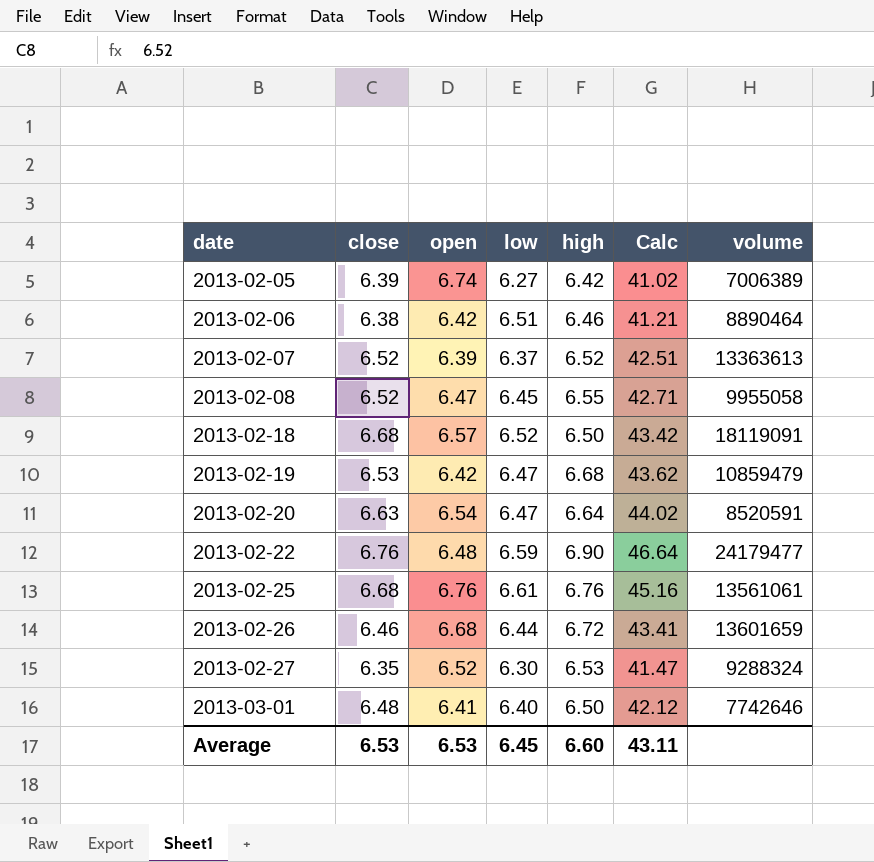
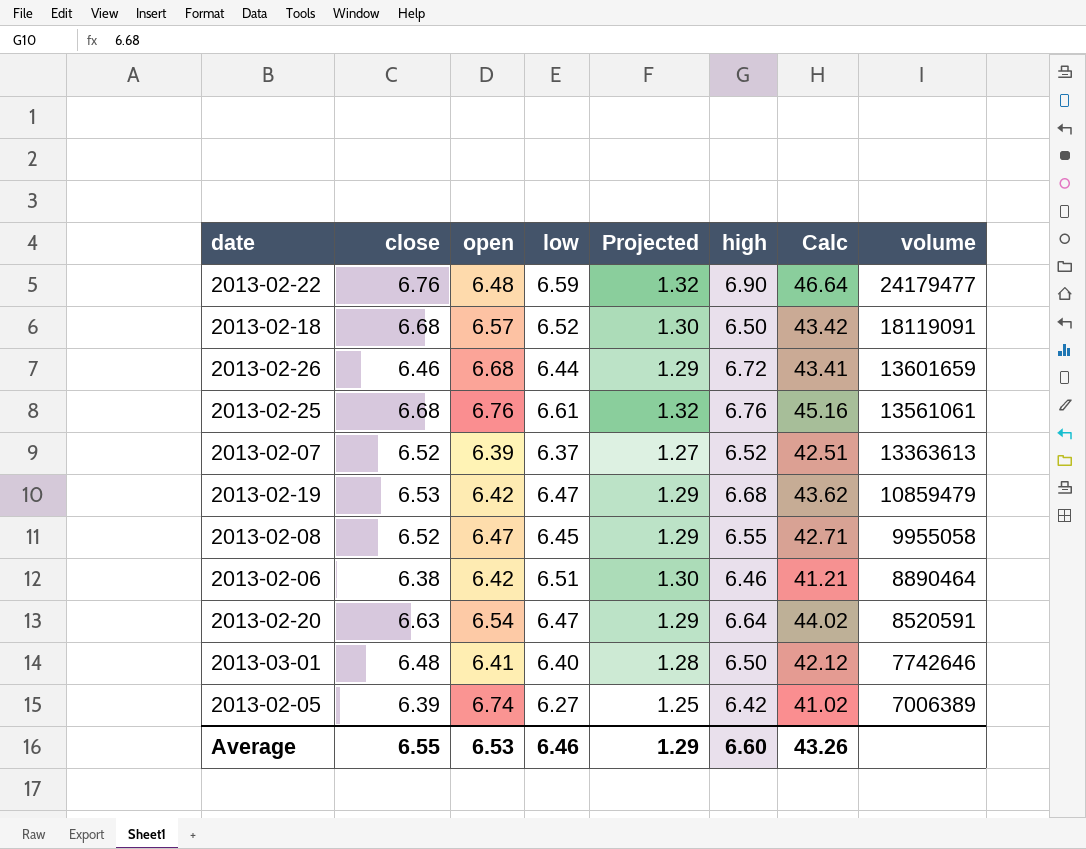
row order: date ascending -> volume descending
column Projected | formula: none -> [low] * 0.2
row 2013-02-27: 6.35 | 6.52 | 6.30 | 6.53 | 41.47 | 9288324 -> none
Average | close: 6.53 -> 6.55
Average | low: 6.45 -> 6.46
Average | Calc: 43.11 -> 43.26

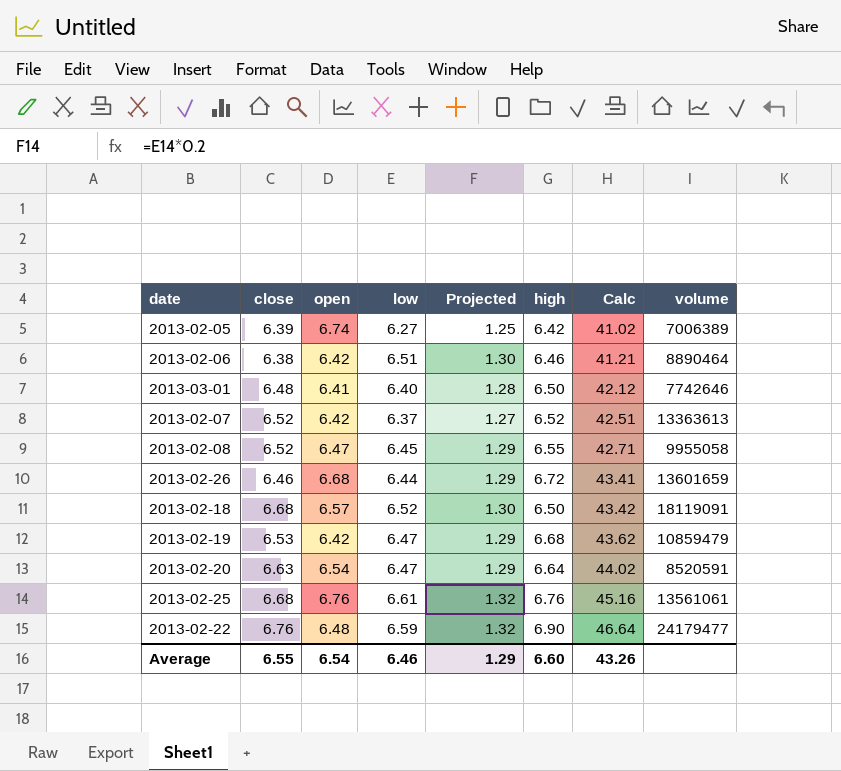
row order: volume descending -> Calc ascending
2013-02-07 | open: 6.39 -> 6.42
Average | open: 6.53 -> 6.54

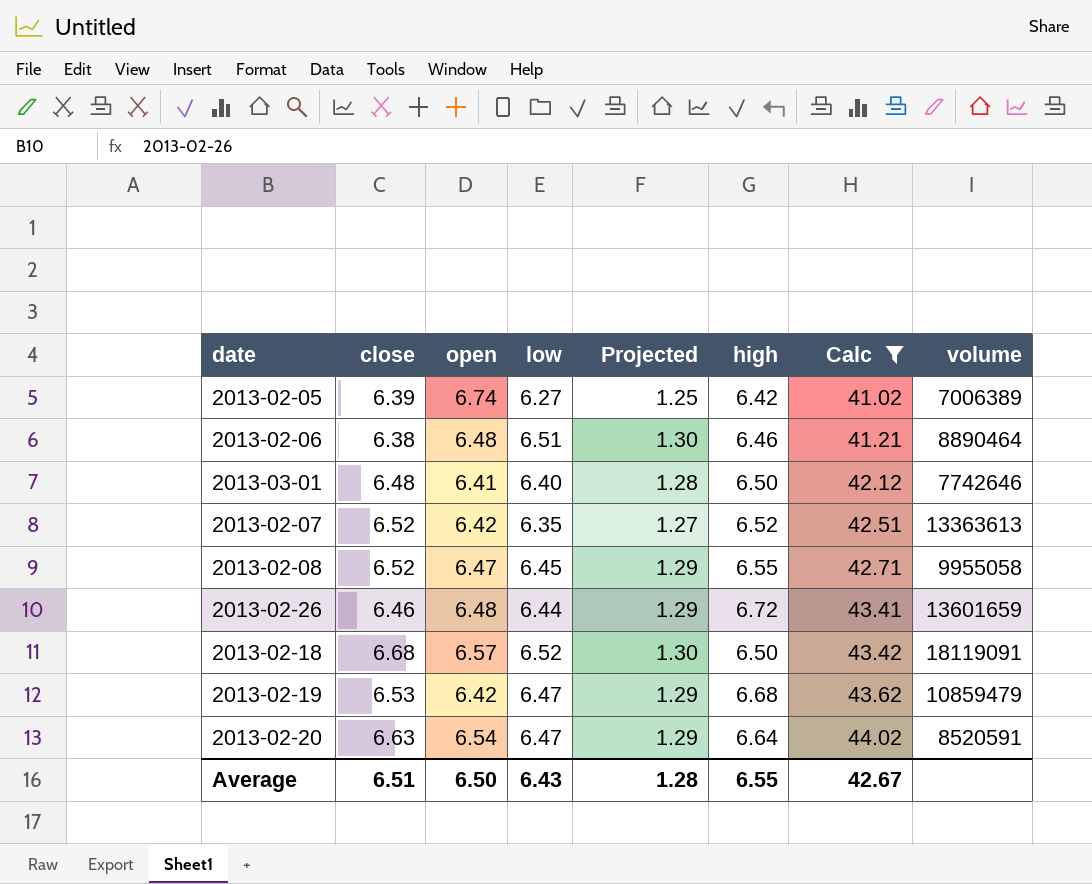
filter: none -> Calc <= 44.02
2013-02-06 | open: 6.42 -> 6.48
2013-02-07 | low: 6.37 -> 6.35
2013-02-26 | open: 6.68 -> 6.48
Average | close: 6.55 -> 6.51
Average | open: 6.54 -> 6.50
Average | low: 6.46 -> 6.43
Average | Projected: 1.29 -> 1.28
Average | high: 6.60 -> 6.55
Average | Calc: 43.26 -> 42.67

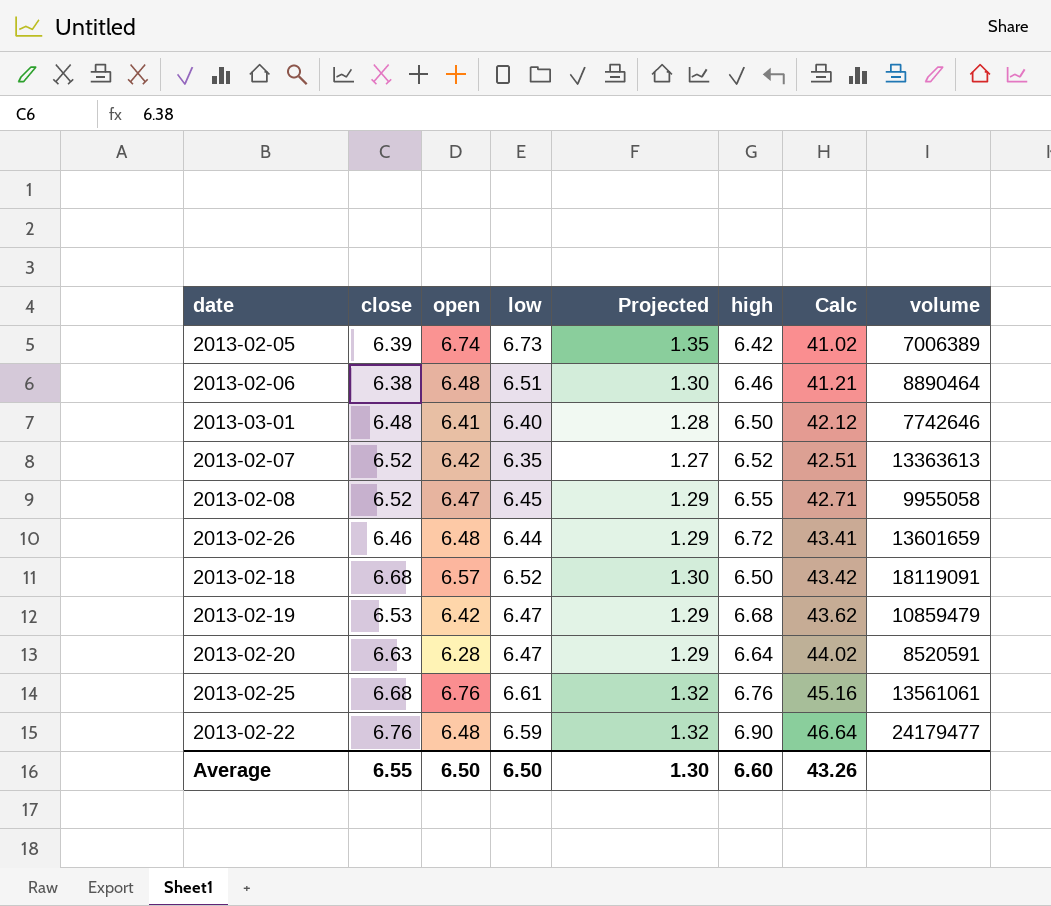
filter: Calc <= 44.02 -> none
2013-02-05 | low: 6.27 -> 6.73
2013-02-05 | Projected: 1.25 -> 1.35
2013-02-20 | open: 6.54 -> 6.28
Average | close: 6.51 -> 6.55
Average | low: 6.43 -> 6.50
Average | Projected: 1.28 -> 1.30
Average | high: 6.55 -> 6.60
Average | Calc: 42.67 -> 43.26

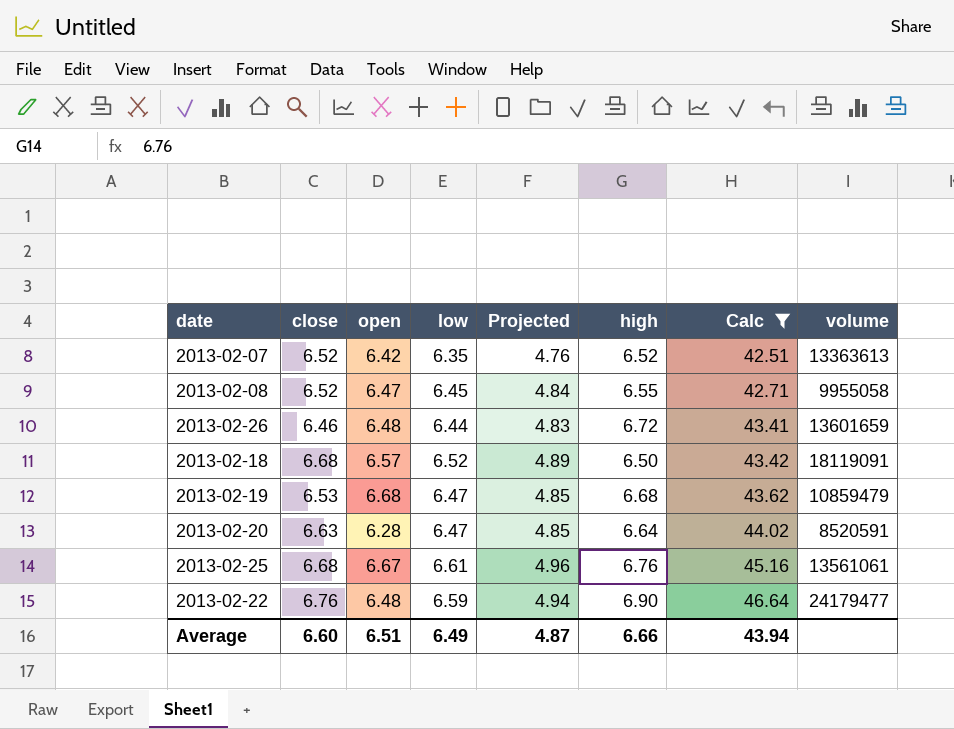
filter: none -> Calc >= 42.51
column Projected | formula: [low] * 0.2 -> [low] * 0.75
2013-02-19 | open: 6.42 -> 6.68
2013-02-25 | open: 6.76 -> 6.67
Average | close: 6.55 -> 6.60
Average | open: 6.50 -> 6.51
Average | low: 6.50 -> 6.49
Average | Projected: 1.30 -> 4.87
Average | high: 6.60 -> 6.66
Average | Calc: 43.26 -> 43.94

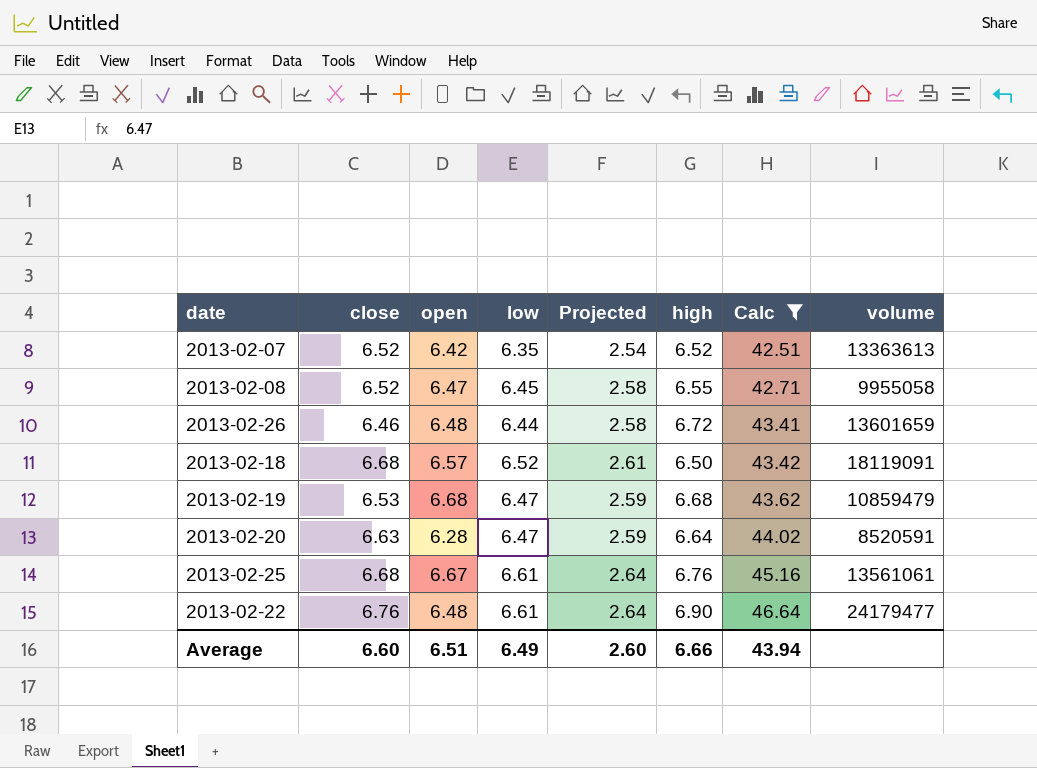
column Projected | formula: [low] * 0.75 -> [low] * 0.4
2013-02-22 | low: 6.59 -> 6.61
Average | Projected: 4.87 -> 2.60

